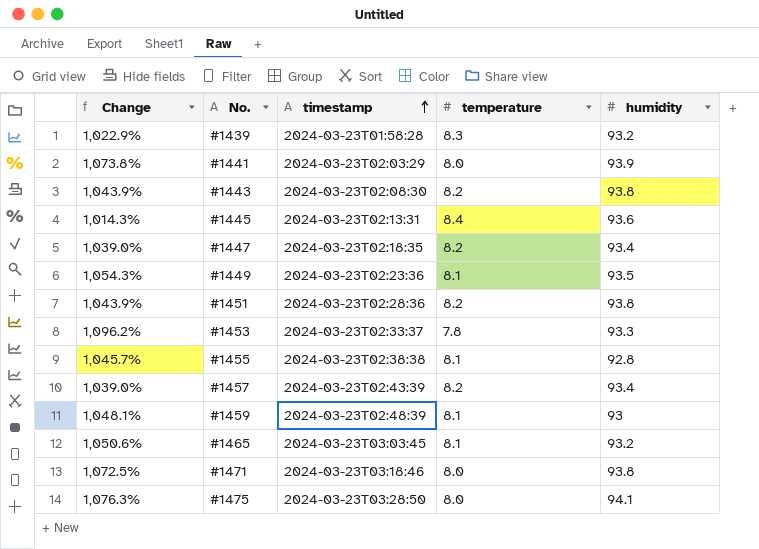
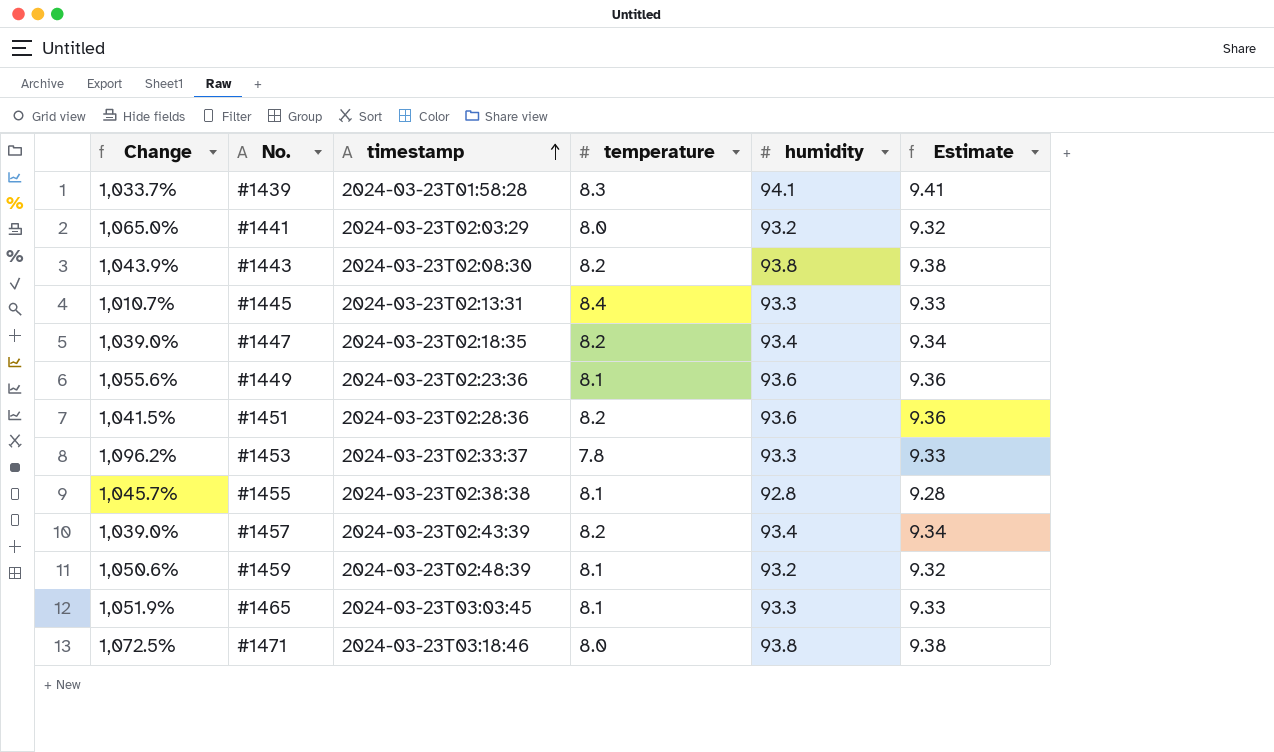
column Estimate | formula: none -> [humidity] * 0.1
row #1475: 1,076.3% | 2024-03-23T03:28:50 | 8.0 | 94.1 -> none
#1439 | Change: 1,022.9% -> 1,033.7%
#1439 | humidity: 93.2 -> 94.1
#1441 | Change: 1,073.8% -> 1,065.0%
#1441 | humidity: 93.9 -> 93.2
#1445 | Change: 1,014.3% -> 1,010.7%
#1445 | humidity: 93.6 -> 93.3
#1449 | Change: 1,054.3% -> 1,055.6%
#1449 | humidity: 93.5 -> 93.6
#1451 | Change: 1,043.9% -> 1,041.5%
#1451 | humidity: 93.8 -> 93.6
#1459 | Change: 1,048.1% -> 1,050.6%
#1459 | humidity: 93 -> 93.2
#1465 | Change: 1,050.6% -> 1,051.9%
#1465 | humidity: 93.2 -> 93.3

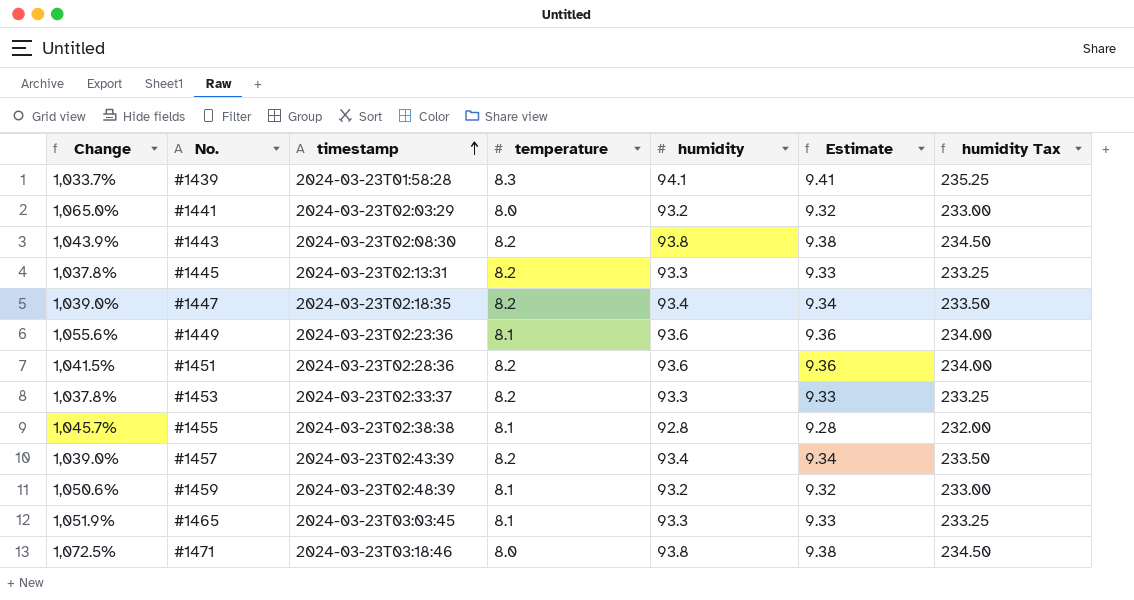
column humidity Tax | formula: none -> [humidity] * 2.5
#1445 | Change: 1,010.7% -> 1,037.8%
#1445 | temperature: 8.4 -> 8.2
#1453 | Change: 1,096.2% -> 1,037.8%
#1453 | temperature: 7.8 -> 8.2

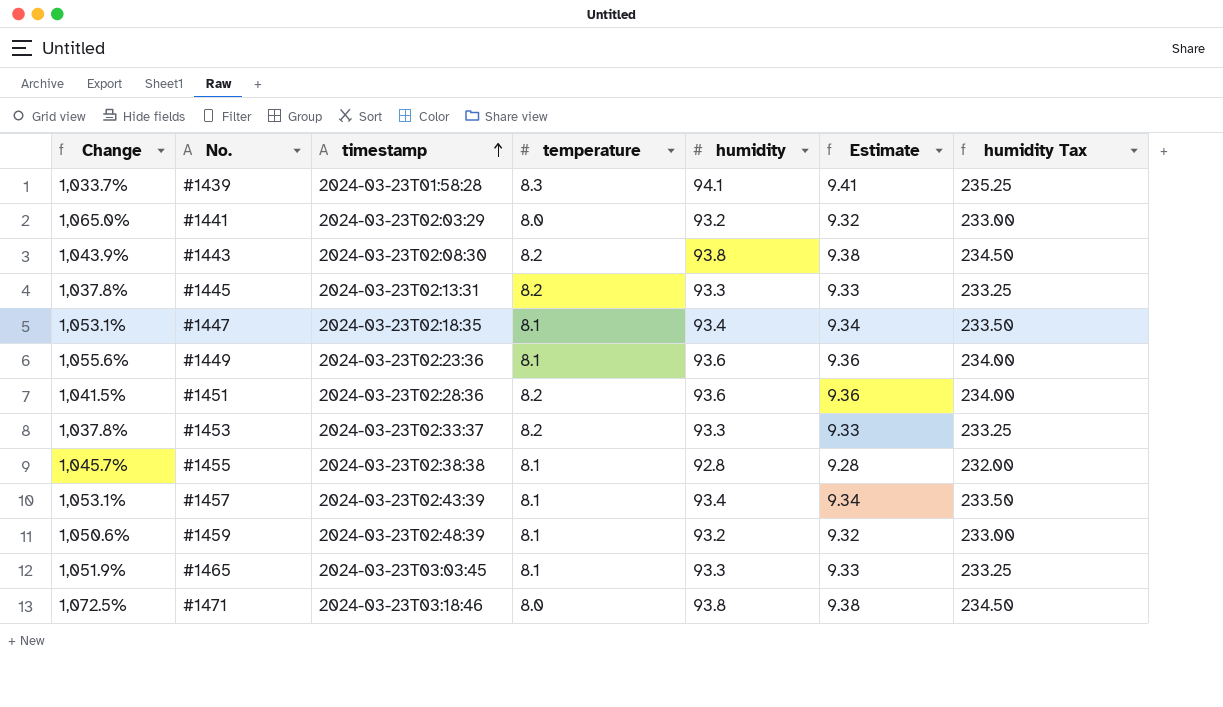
#1447 | Change: 1,039.0% -> 1,053.1%
#1447 | temperature: 8.2 -> 8.1
#1457 | Change: 1,039.0% -> 1,053.1%
#1457 | temperature: 8.2 -> 8.1

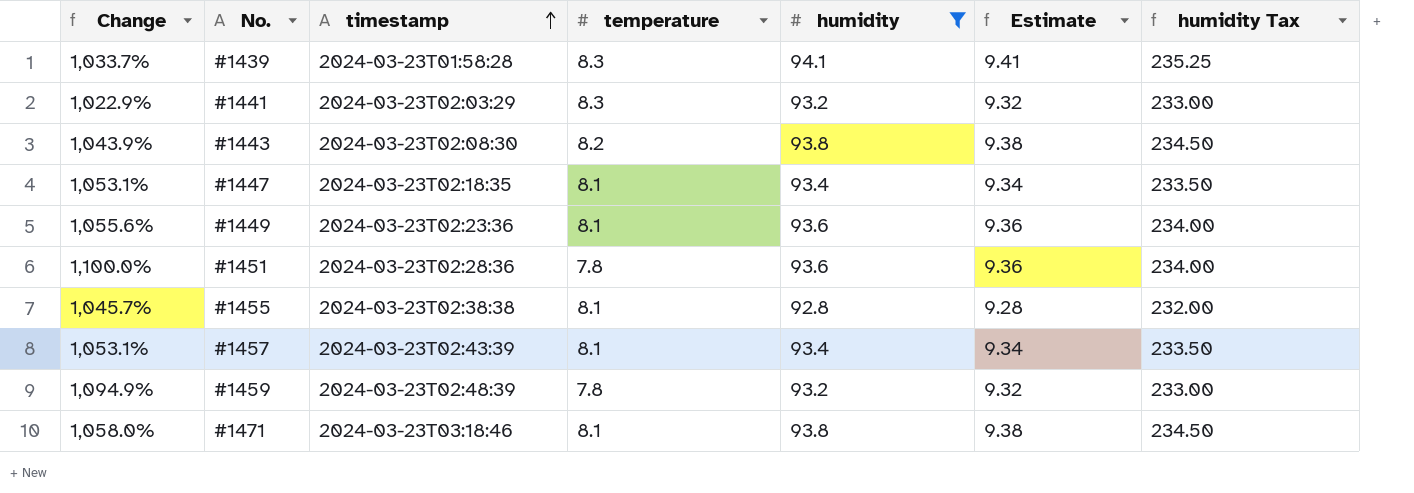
filter: none -> humidity != 93.3
#1441 | Change: 1,065.0% -> 1,022.9%
#1441 | temperature: 8.0 -> 8.3
#1451 | Change: 1,041.5% -> 1,100.0%
#1451 | temperature: 8.2 -> 7.8
#1459 | Change: 1,050.6% -> 1,094.9%
#1459 | temperature: 8.1 -> 7.8
#1471 | Change: 1,072.5% -> 1,058.0%
#1471 | temperature: 8.0 -> 8.1

